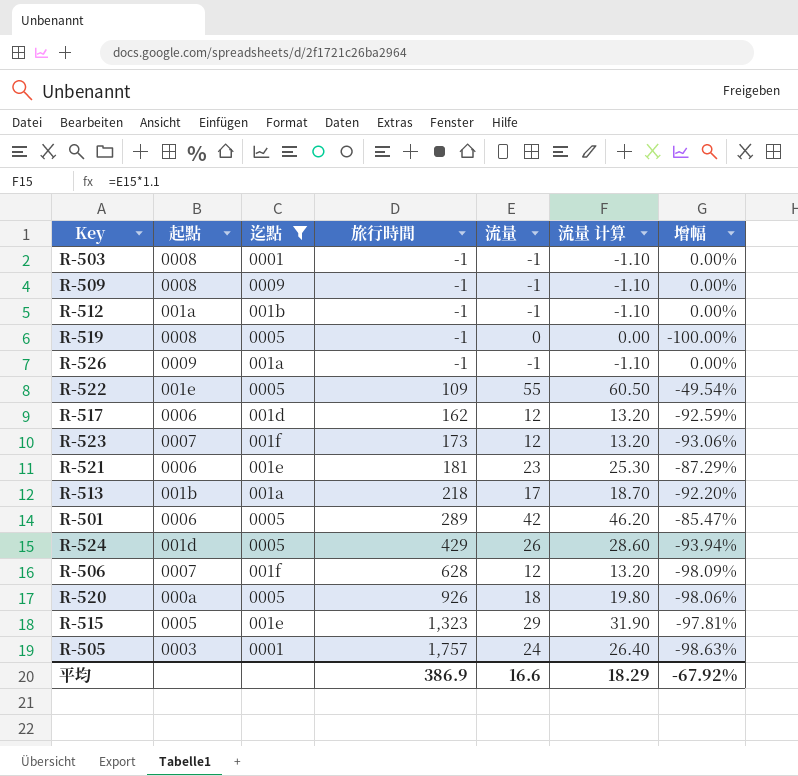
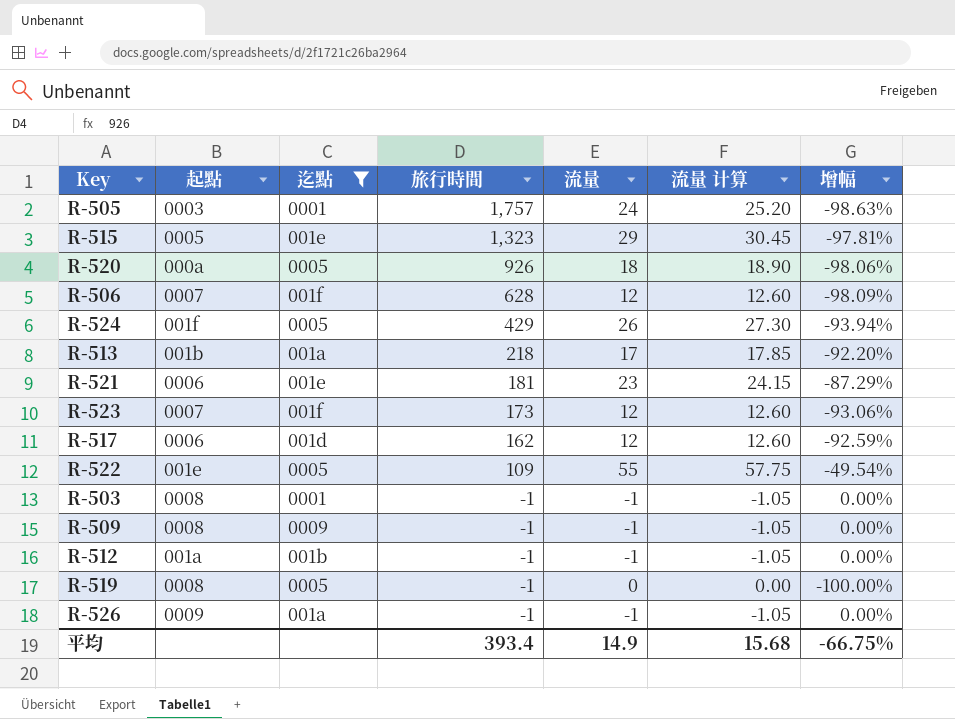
row order: 旅行時間 ascending -> 旅行時間 descending
column 流量 计算 | formula: [流量] * 1.1 -> [流量] * 1.05
row R-501: 0006 | 0005 | 289 | 42 | 46.20 | -85.47% -> none
R-524 | 起點: 001d -> 001f
平均 | 旅行時間: 386.9 -> 393.4
平均 | 流量: 16.6 -> 14.9
平均 | 流量 计算: 18.29 -> 15.68
平均 | 增幅: -67.92% -> -66.75%

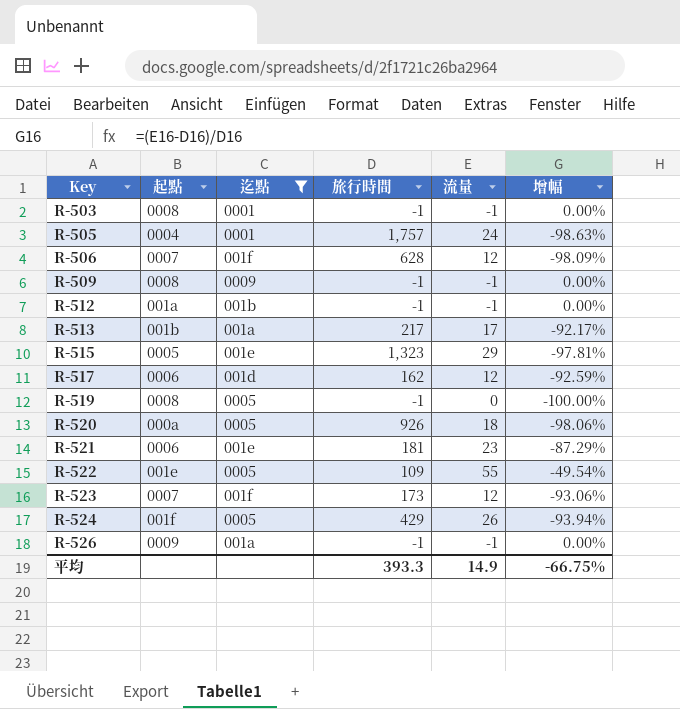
row order: 旅行時間 descending -> Key ascending
column 流量 计算 | formula: [流量] * 1.05 -> none
R-505 | 起點: 0003 -> 0004
R-513 | 旅行時間: 218 -> 217
R-513 | 增幅: -92.20% -> -92.17%
平均 | 旅行時間: 393.4 -> 393.3

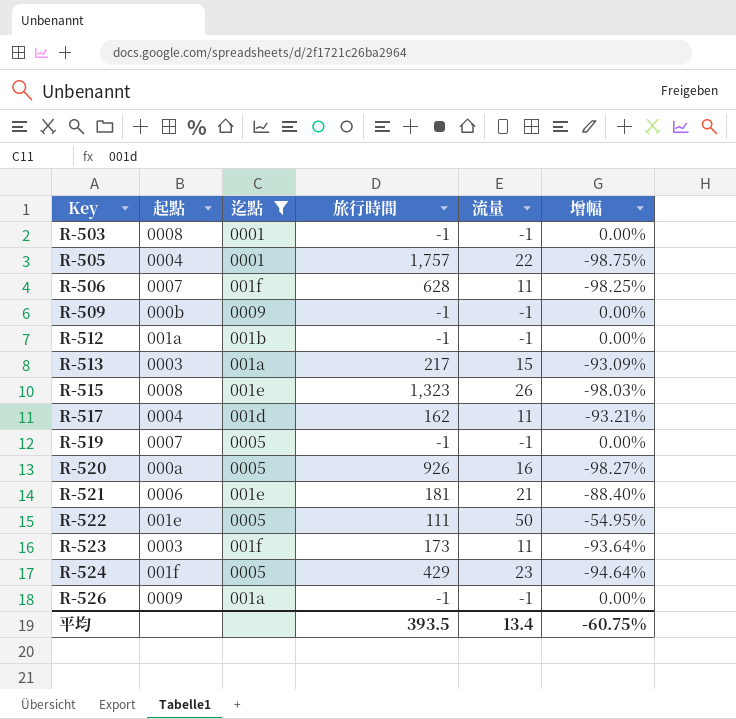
R-505 | 流量: 24 -> 22
R-505 | 增幅: -98.63% -> -98.75%
R-506 | 流量: 12 -> 11
R-506 | 增幅: -98.09% -> -98.25%
R-509 | 起點: 0008 -> 000b
R-513 | 起點: 001b -> 0003
R-513 | 流量: 17 -> 15
R-513 | 增幅: -92.17% -> -93.09%
R-515 | 起點: 0005 -> 0008
R-515 | 流量: 29 -> 26
R-515 | 增幅: -97.81% -> -98.03%
R-517 | 起點: 0006 -> 0004
R-517 | 流量: 12 -> 11
R-517 | 增幅: -92.59% -> -93.21%
R-519 | 起點: 0008 -> 0007
R-519 | 流量: 0 -> -1
R-519 | 增幅: -100.00% -> 0.00%
R-520 | 流量: 18 -> 16
R-520 | 增幅: -98.06% -> -98.27%
R-521 | 流量: 23 -> 21
R-521 | 增幅: -87.29% -> -88.40%
R-522 | 旅行時間: 109 -> 111
R-522 | 流量: 55 -> 50
R-522 | 增幅: -49.54% -> -54.95%
R-523 | 起點: 0007 -> 0003
R-523 | 流量: 12 -> 11
R-523 | 增幅: -93.06% -> -93.64%
R-524 | 流量: 26 -> 23
R-524 | 增幅: -93.94% -> -94.64%
平均 | 旅行時間: 393.3 -> 393.5
平均 | 流量: 14.9 -> 13.4
平均 | 增幅: -66.75% -> -60.75%

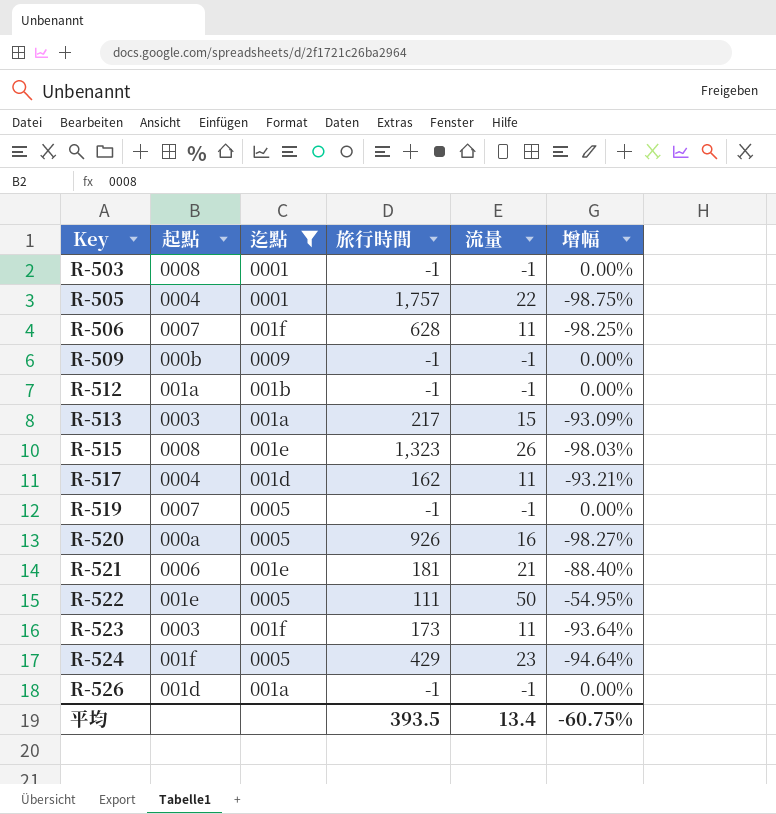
R-526 | 起點: 0009 -> 001d

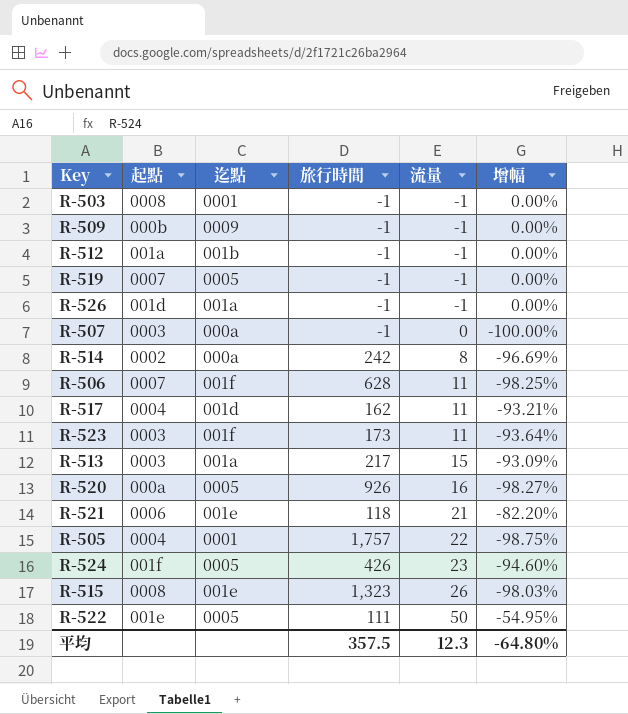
filter: 迄點 != 000a -> none
row order: Key ascending -> 流量 ascending
R-521 | 旅行時間: 181 -> 118
R-521 | 增幅: -88.40% -> -82.20%
R-524 | 旅行時間: 429 -> 426
R-524 | 增幅: -94.64% -> -94.60%
平均 | 旅行時間: 393.5 -> 357.5
平均 | 流量: 13.4 -> 12.3
平均 | 增幅: -60.75% -> -64.80%

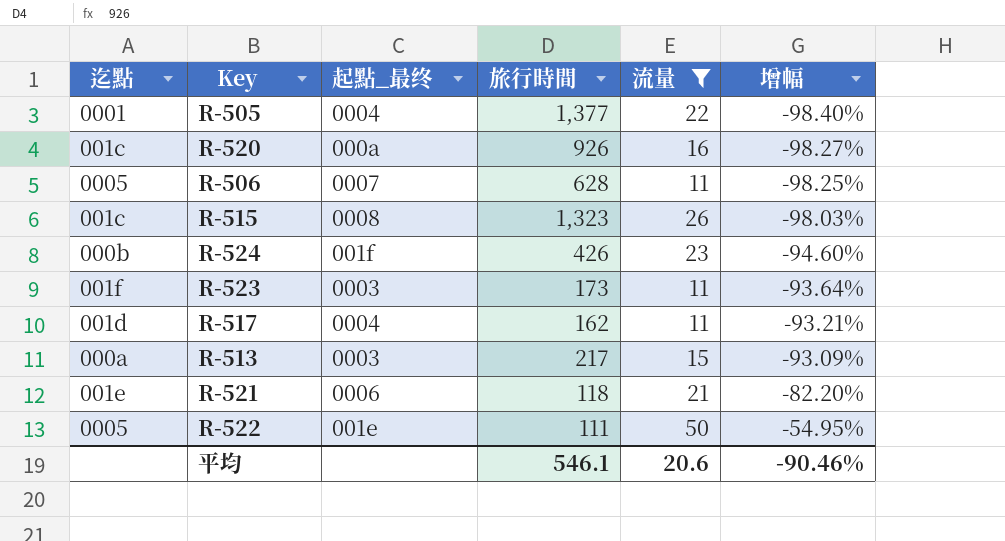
filter: none -> 流量 >= 11
row order: 流量 ascending -> 增幅 ascending
column 迄點 | position: 3 -> 1
column name: 起點 -> 起點_最终
R-505 | 旅行時間: 1,757 -> 1,377
R-505 | 增幅: -98.75% -> -98.40%
R-520 | 迄點: 0005 -> 001c
R-506 | 迄點: 001f -> 0005
R-515 | 迄點: 001e -> 001c
R-524 | 迄點: 0005 -> 000b
R-513 | 迄點: 001a -> 000a
平均 | 旅行時間: 357.5 -> 546.1
平均 | 流量: 12.3 -> 20.6
平均 | 增幅: -64.80% -> -90.46%

